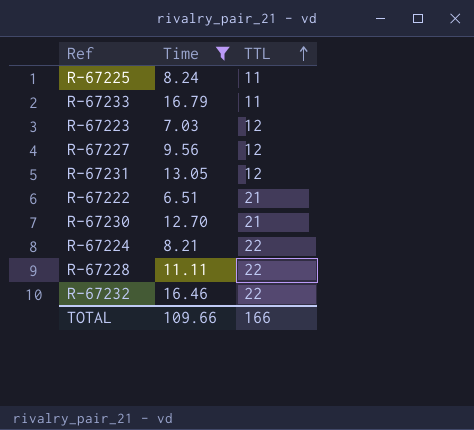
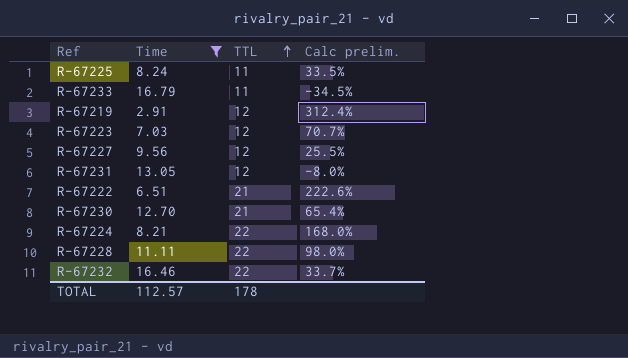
column Calc prelim. | formula: none -> ([TTL] - [Time]) / [Time]
row R-67219: none -> 2.91 | 12 | 312.4%
TOTAL | Time: 109.66 -> 112.57
TOTAL | TTL: 166 -> 178

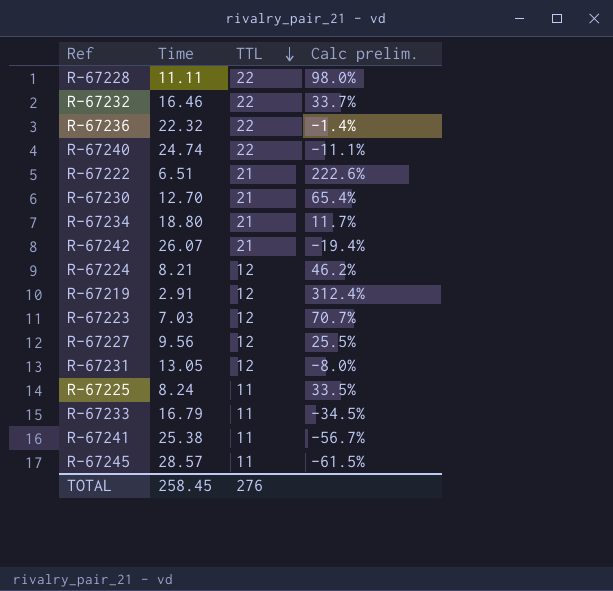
filter: Time <= 16.79 -> none
row order: TTL ascending -> TTL descending
R-67224 | TTL: 22 -> 12
R-67224 | Calc prelim.: 168.0% -> 46.2%
TOTAL | Time: 112.57 -> 258.45
TOTAL | TTL: 178 -> 276

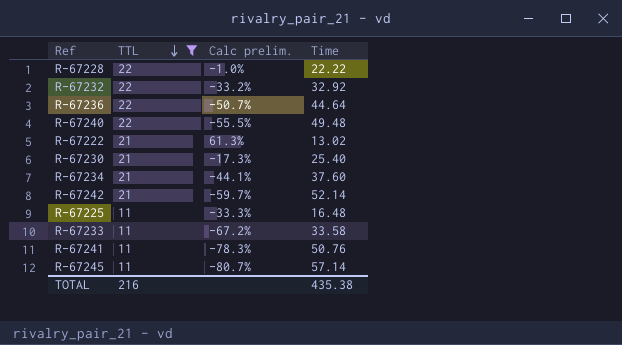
filter: none -> TTL != 12
column Time | position: 2 -> 4
R-67228 | Calc prelim.: 98.0% -> -1.0%
R-67228 | Time: 11.11 -> 22.22
R-67232 | Calc prelim.: 33.7% -> -33.2%
R-67232 | Time: 16.46 -> 32.92
R-67236 | Calc prelim.: -1.4% -> -50.7%
R-67236 | Time: 22.32 -> 44.64
R-67240 | Calc prelim.: -11.1% -> -55.5%
R-67240 | Time: 24.74 -> 49.48
R-67222 | Calc prelim.: 222.6% -> 61.3%
R-67222 | Time: 6.51 -> 13.02
R-67230 | Calc prelim.: 65.4% -> -17.3%
R-67230 | Time: 12.70 -> 25.40
R-67234 | Calc prelim.: 11.7% -> -44.1%
R-67234 | Time: 18.80 -> 37.60
R-67242 | Calc prelim.: -19.4% -> -59.7%
R-67242 | Time: 26.07 -> 52.14
R-67225 | Calc prelim.: 33.5% -> -33.3%
R-67225 | Time: 8.24 -> 16.48
R-67233 | Calc prelim.: -34.5% -> -67.2%
R-67233 | Time: 16.79 -> 33.58
R-67241 | Calc prelim.: -56.7% -> -78.3%
R-67241 | Time: 25.38 -> 50.76
R-67245 | Calc prelim.: -61.5% -> -80.7%
R-67245 | Time: 28.57 -> 57.14
TOTAL | TTL: 276 -> 216
TOTAL | Time: 258.45 -> 435.38

